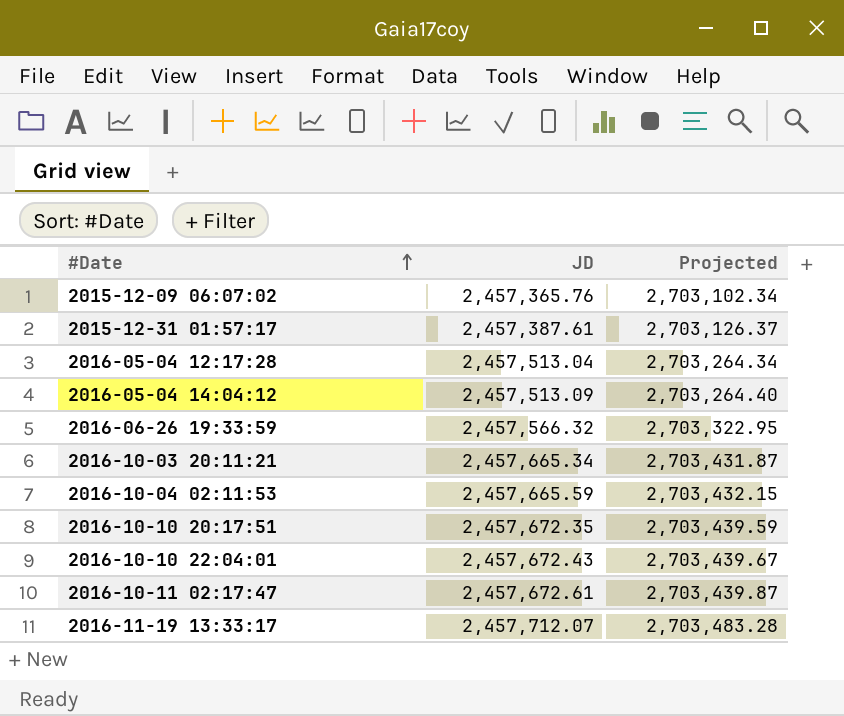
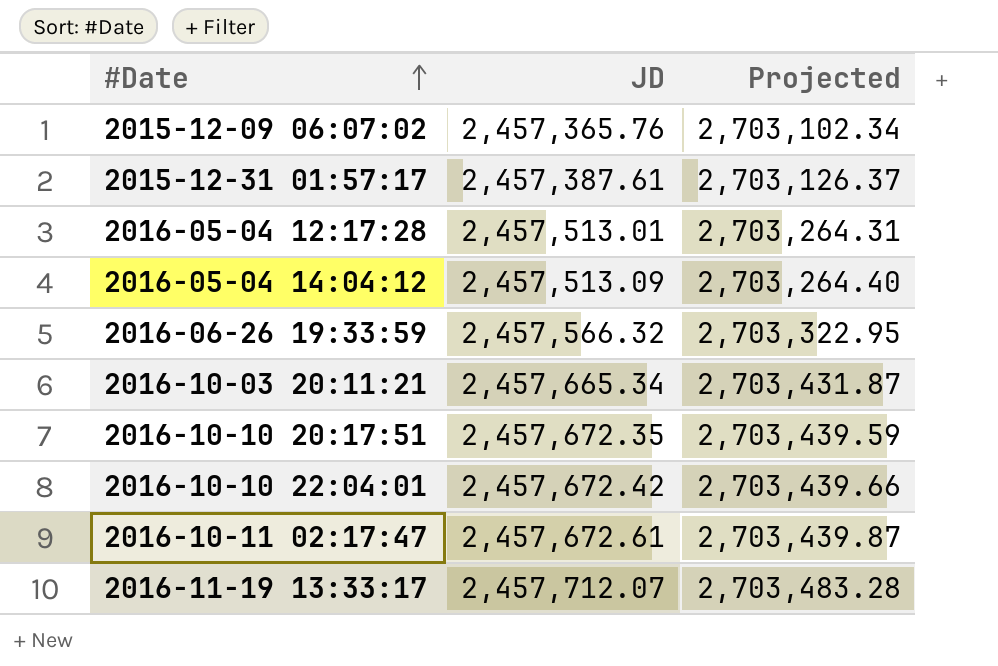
row 2016-10-04 02:11:53: 2,457,665.59 | 2,703,432.15 -> none
2016-05-04 12:17:28 | JD: 2,457,513.04 -> 2,457,513.01
2016-05-04 12:17:28 | Projected: 2,703,264.34 -> 2,703,264.31
2016-10-10 22:04:01 | JD: 2,457,672.43 -> 2,457,672.42
2016-10-10 22:04:01 | Projected: 2,703,439.67 -> 2,703,439.66

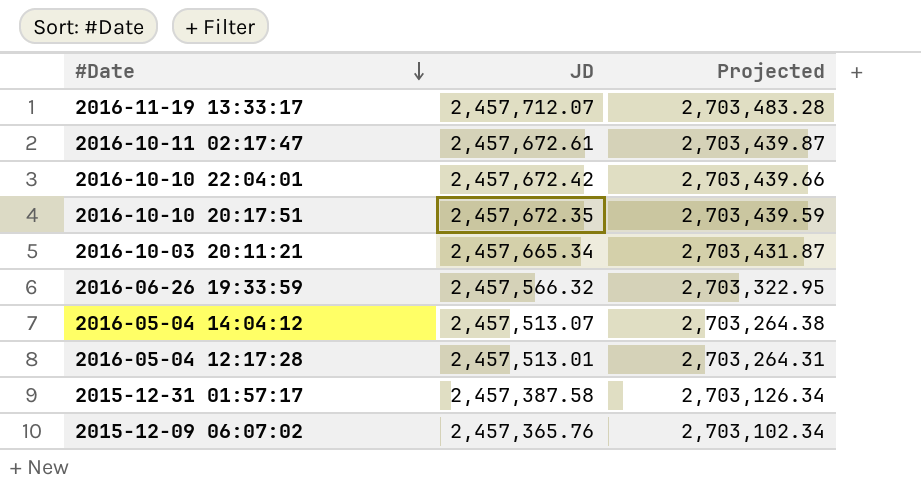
row order: #Date ascending -> #Date descending
2016-05-04 14:04:12 | JD: 2,457,513.09 -> 2,457,513.07
2016-05-04 14:04:12 | Projected: 2,703,264.40 -> 2,703,264.38
2015-12-31 01:57:17 | JD: 2,457,387.61 -> 2,457,387.58
2015-12-31 01:57:17 | Projected: 2,703,126.37 -> 2,703,126.34

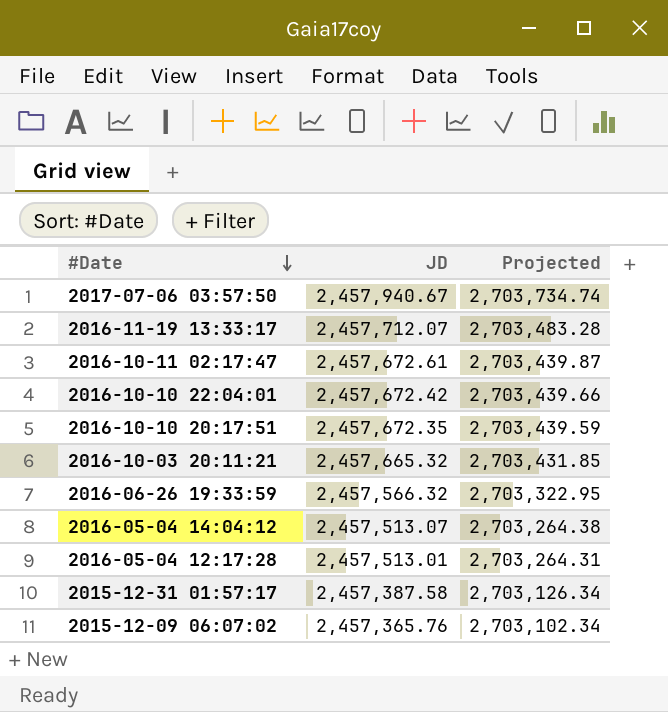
row 2017-07-06 03:57:50: none -> 2,457,940.67 | 2,703,734.74
2016-10-03 20:11:21 | JD: 2,457,665.34 -> 2,457,665.32
2016-10-03 20:11:21 | Projected: 2,703,431.87 -> 2,703,431.85

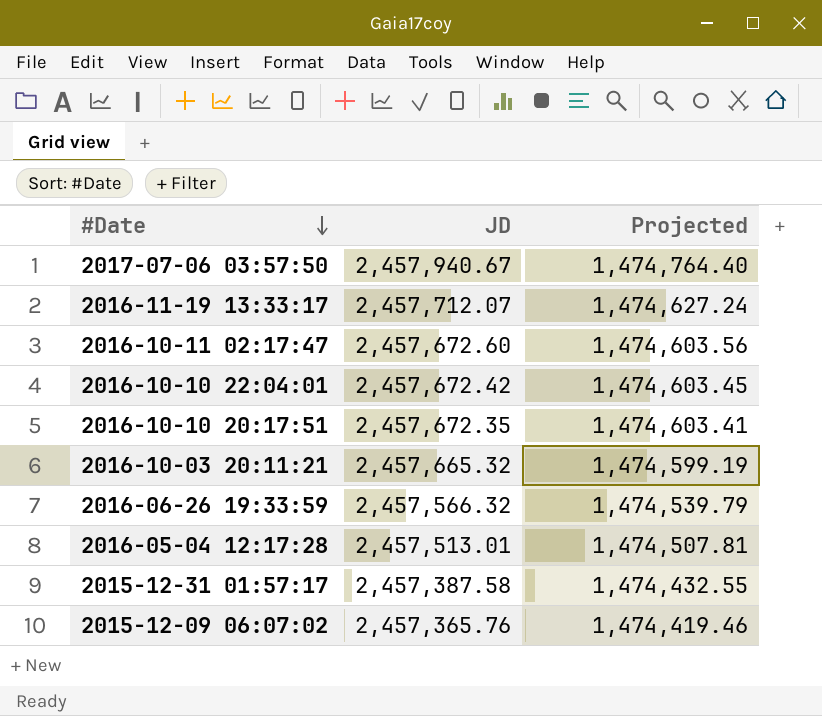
column Projected | formula: [JD] * 1.1 -> [JD] * 0.6
row 2016-05-04 14:04:12: 2,457,513.07 | 2,703,264.38 -> none
2016-10-11 02:17:47 | JD: 2,457,672.61 -> 2,457,672.60

